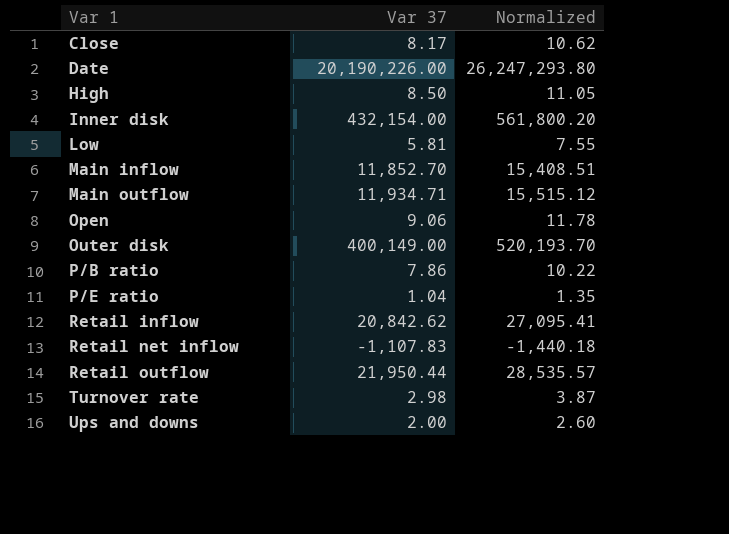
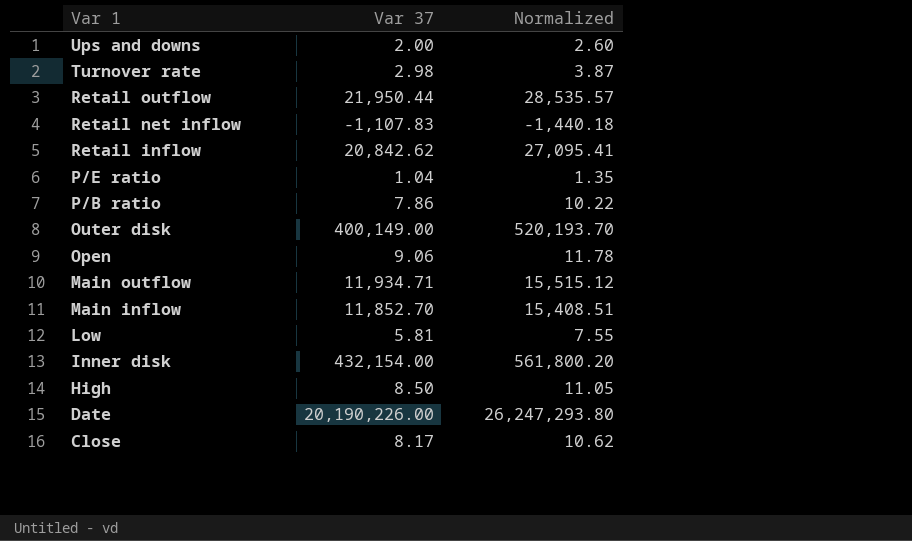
row order: Var 1 ascending -> Var 1 descending

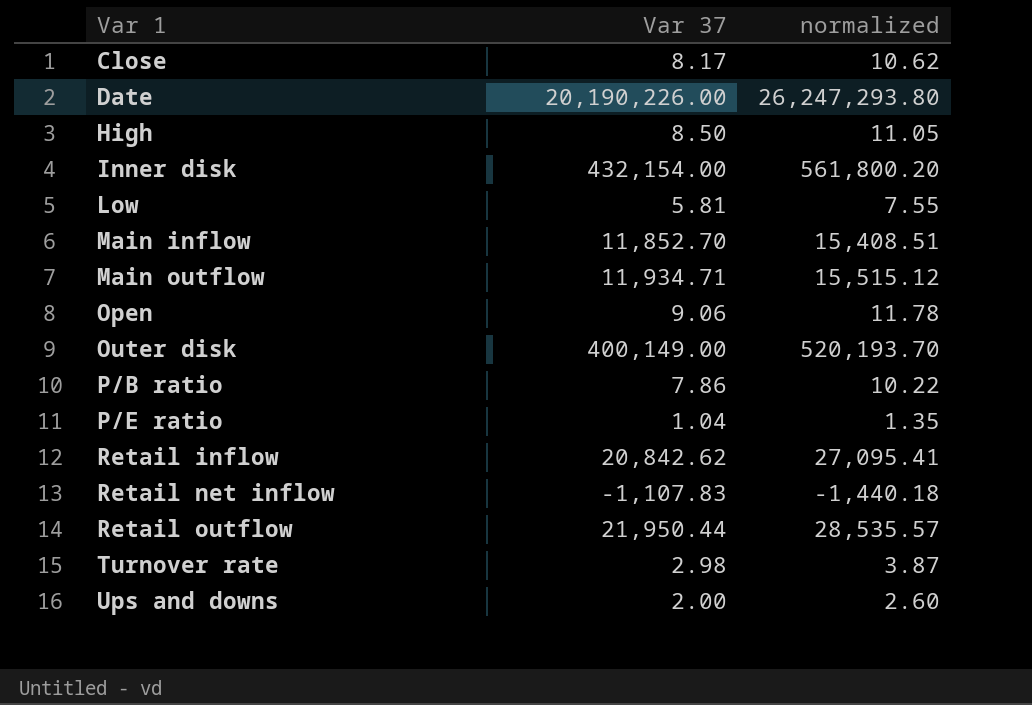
row order: Var 1 descending -> Var 1 ascending
column name: Normalized -> normalized

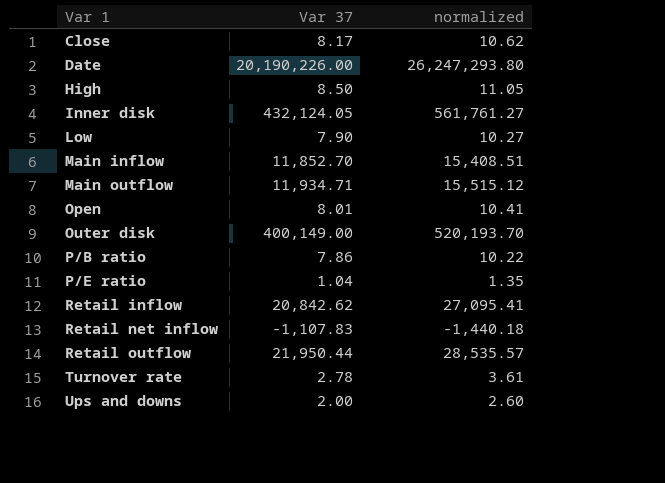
Inner disk | Var 37: 432,154.00 -> 432,124.05
Inner disk | normalized: 561,800.20 -> 561,761.27
Low | Var 37: 5.81 -> 7.90
Low | normalized: 7.55 -> 10.27
Open | Var 37: 9.06 -> 8.01
Open | normalized: 11.78 -> 10.41
Turnover rate | Var 37: 2.98 -> 2.78
Turnover rate | normalized: 3.87 -> 3.61

